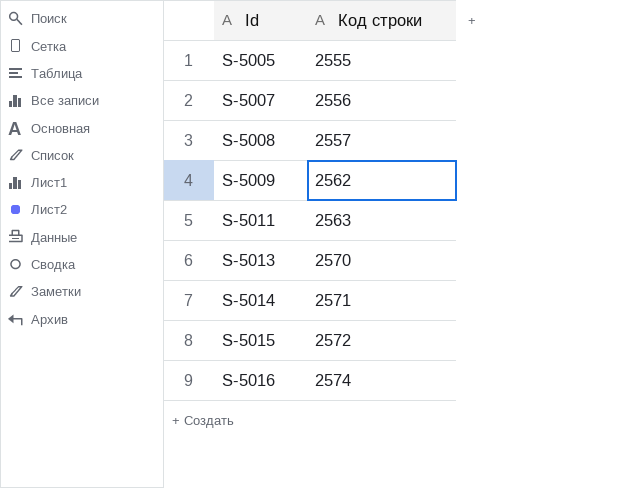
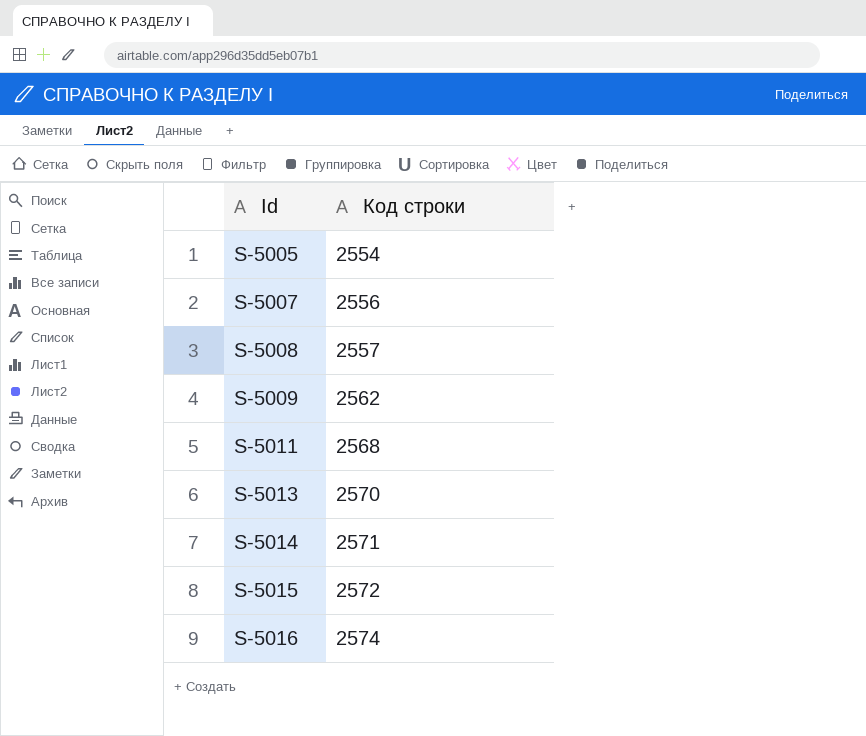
S-5005 | Код строки: 2555 -> 2554
S-5011 | Код строки: 2563 -> 2568

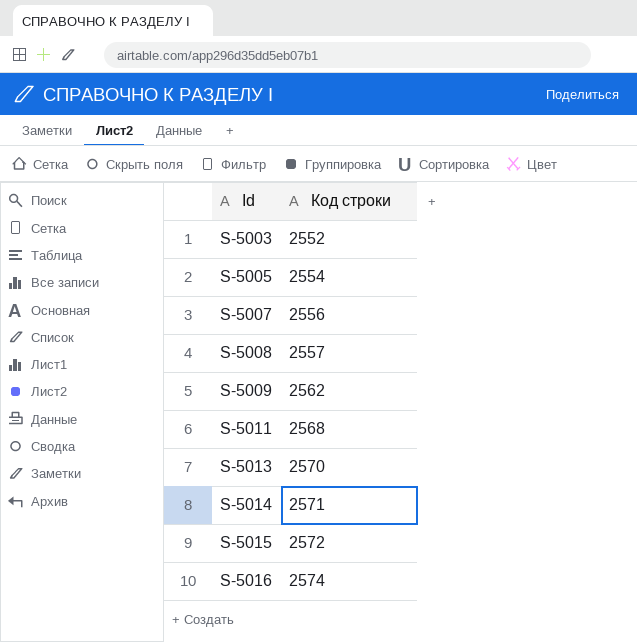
row S-5003: none -> 2552

